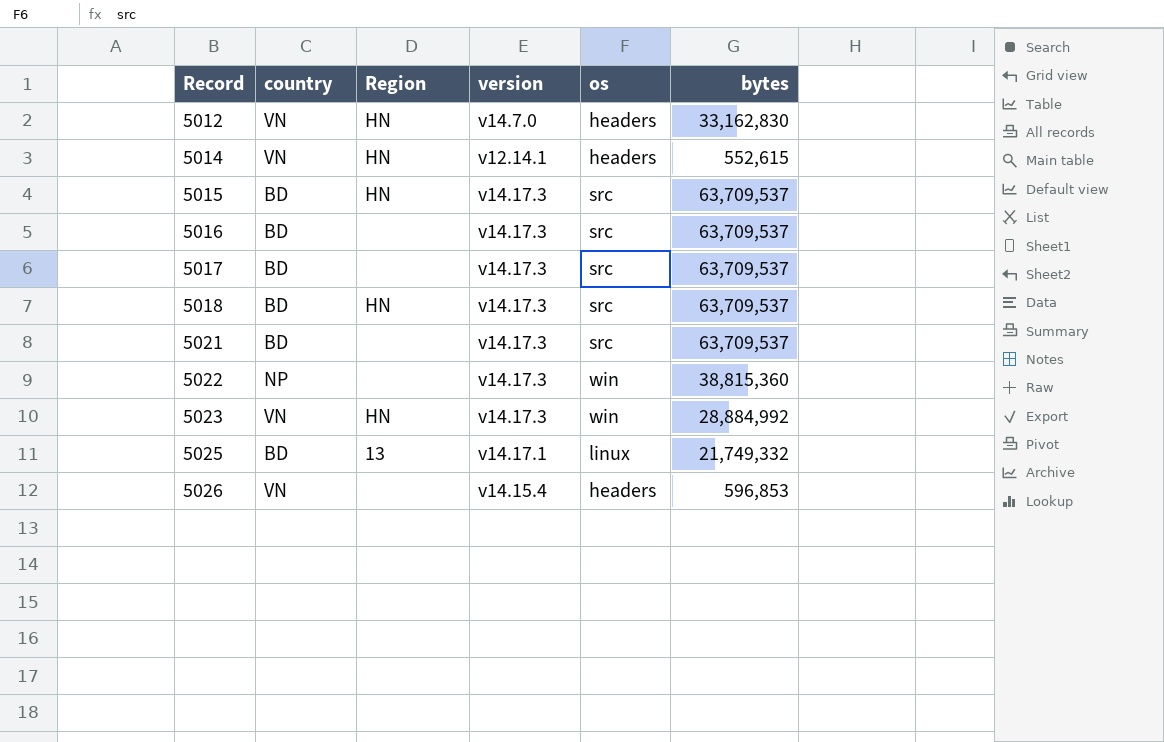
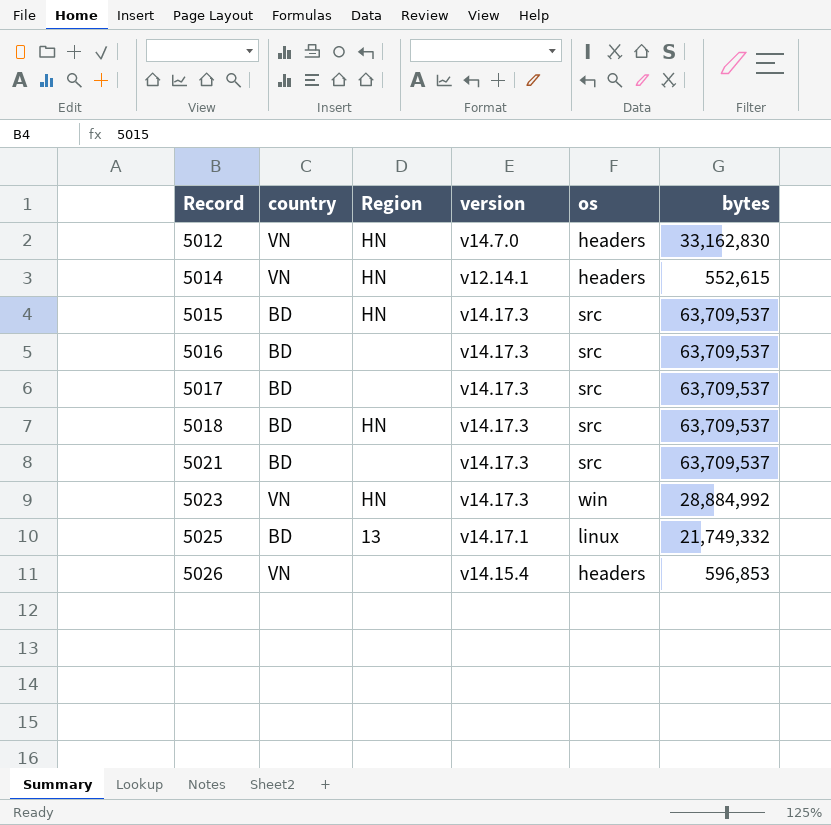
row 5022: NP | none | v14.17.3 | win | 38,815,360 -> none

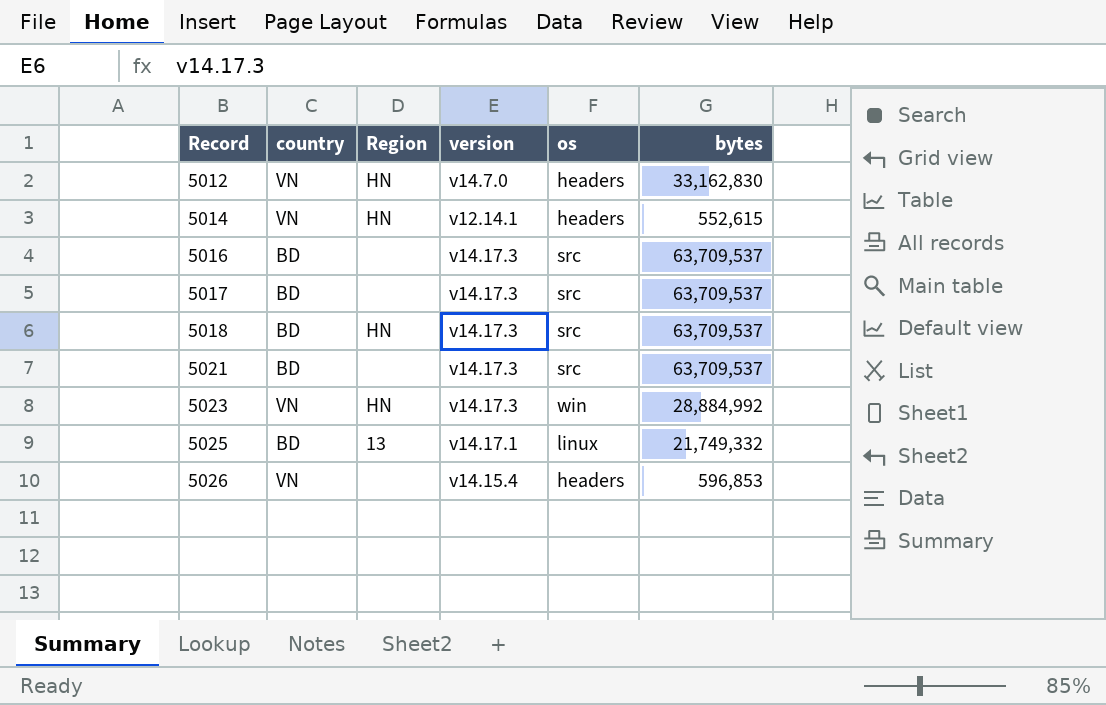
row 5015: BD | HN | v14.17.3 | src | 63,709,537 -> none

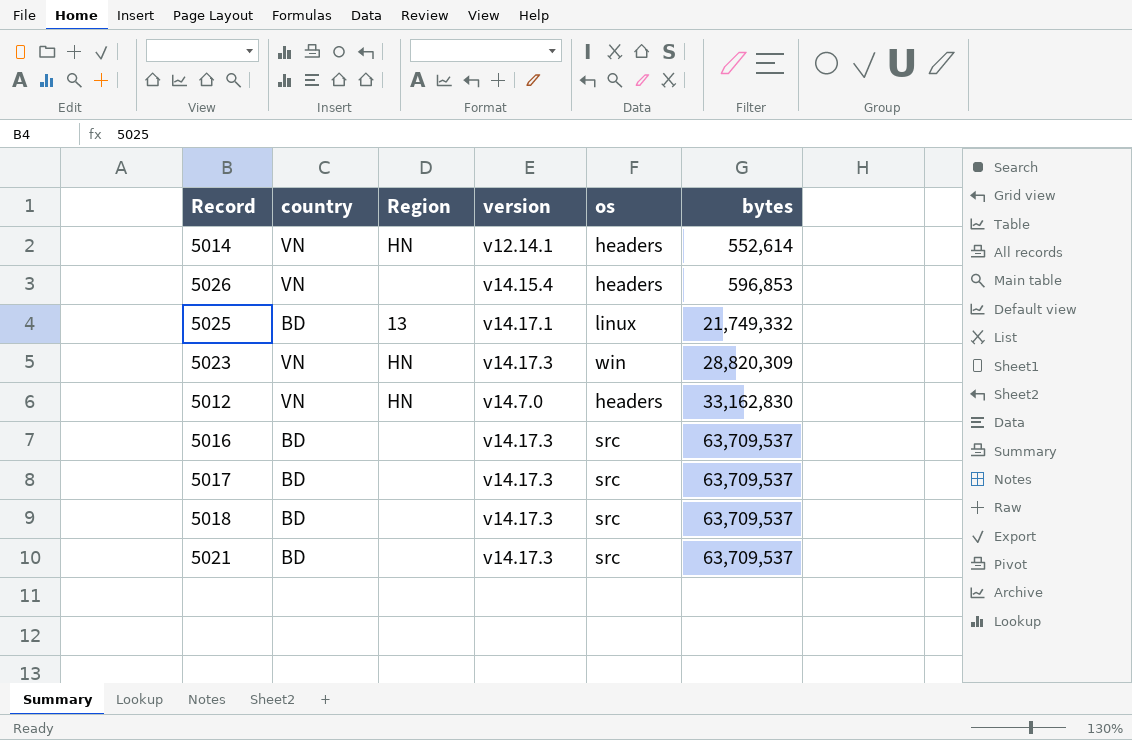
row order: Record ascending -> bytes ascending
5014 | bytes: 552,615 -> 552,614
5023 | bytes: 28,884,992 -> 28,820,309
5018 | Region: HN -> none

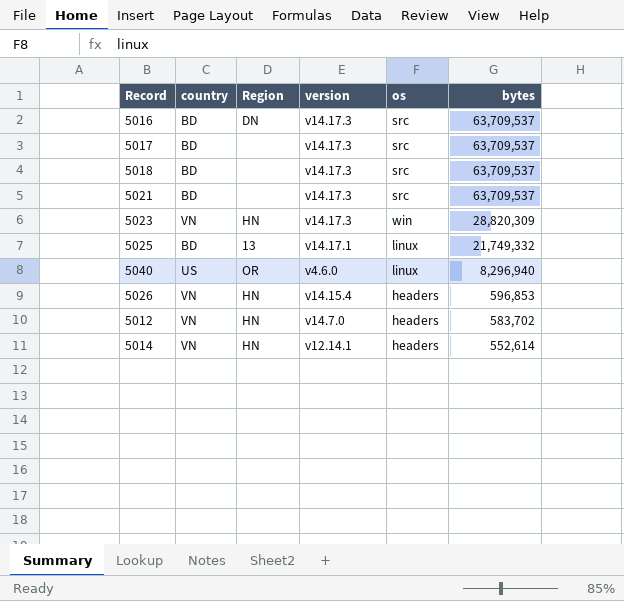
row order: bytes ascending -> bytes descending
5016 | Region: none -> DN
row 5040: none -> US | OR | v4.6.0 | linux | 8,296,940
5026 | Region: none -> HN
5012 | bytes: 33,162,830 -> 583,702

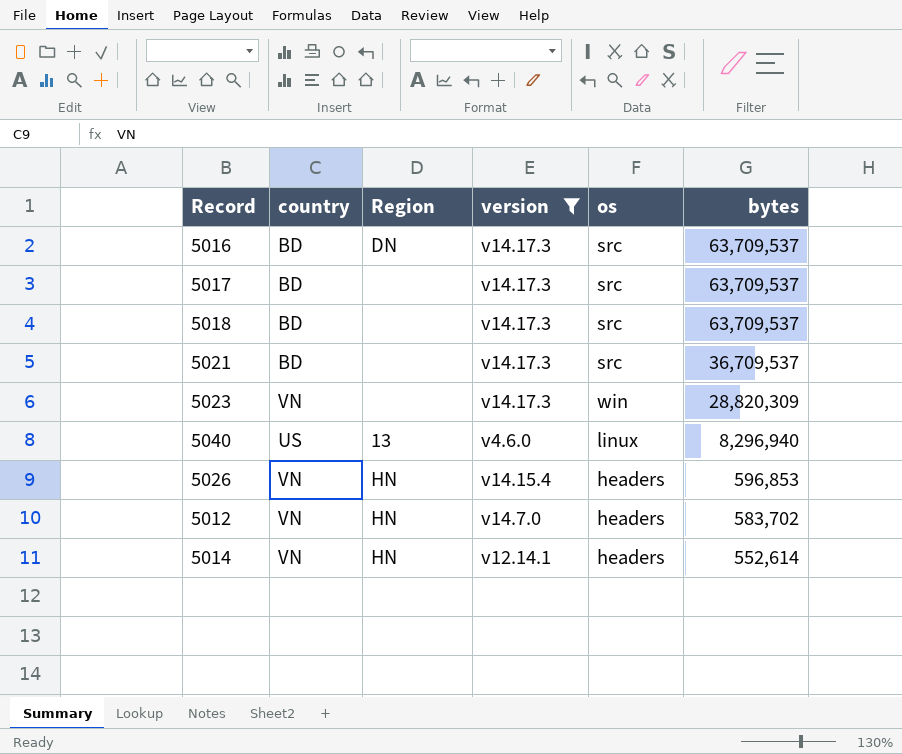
filter: none -> version != v14.17.1
5021 | bytes: 63,709,537 -> 36,709,537
5023 | Region: HN -> none
5040 | Region: OR -> 13

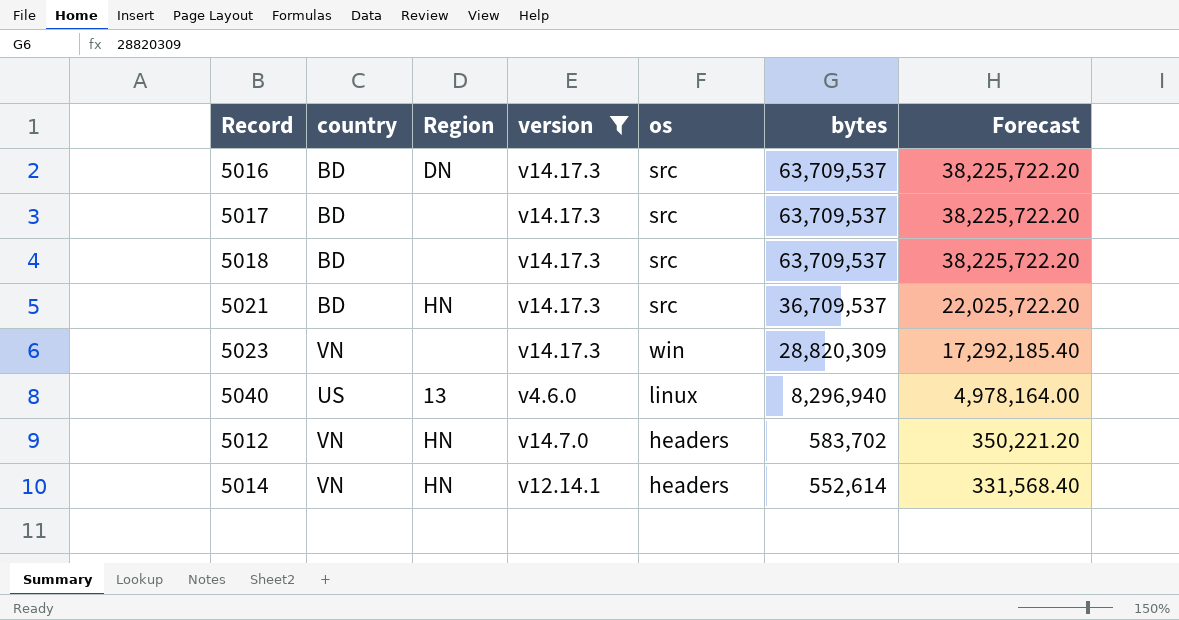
column Forecast | formula: none -> [bytes] * 0.6
row 5026: VN | HN | v14.15.4 | headers | 596,853 -> none
5021 | Region: none -> HN

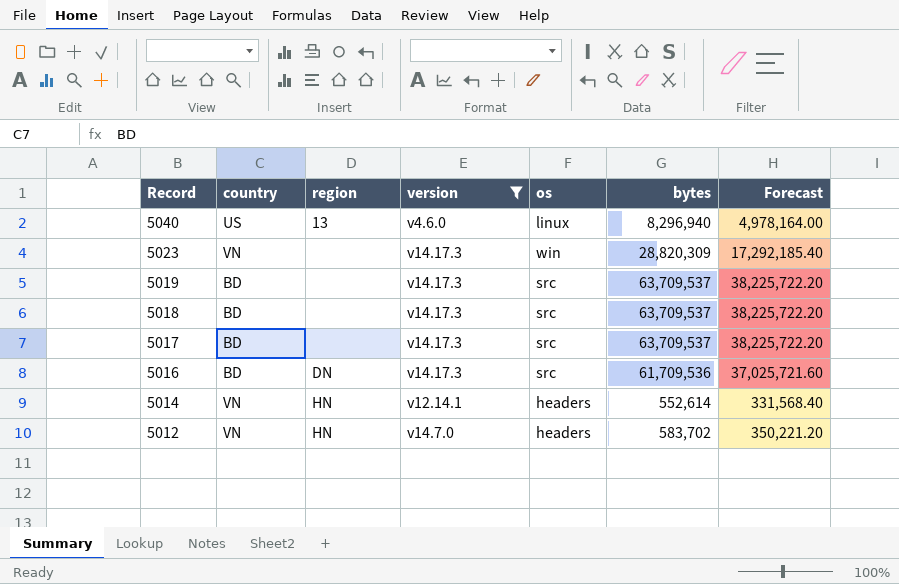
row order: bytes descending -> Record descending
column name: Region -> region
row 5021: BD | HN | v14.17.3 | src | 36,709,537 | 22,025,722.20 -> none
row 5019: none -> BD | none | v14.17.3 | src | 63,709,537 | 38,225,722.20
5016 | bytes: 63,709,537 -> 61,709,536
5016 | Forecast: 38,225,722.20 -> 37,025,721.60

